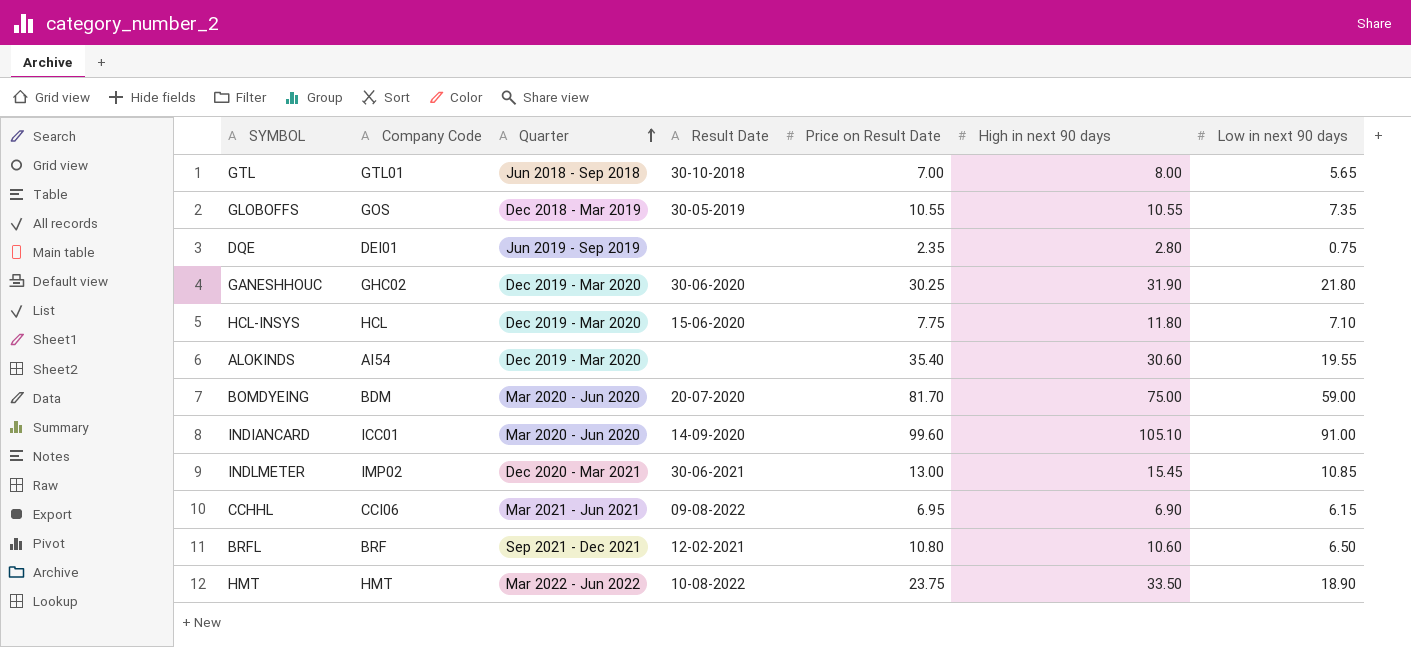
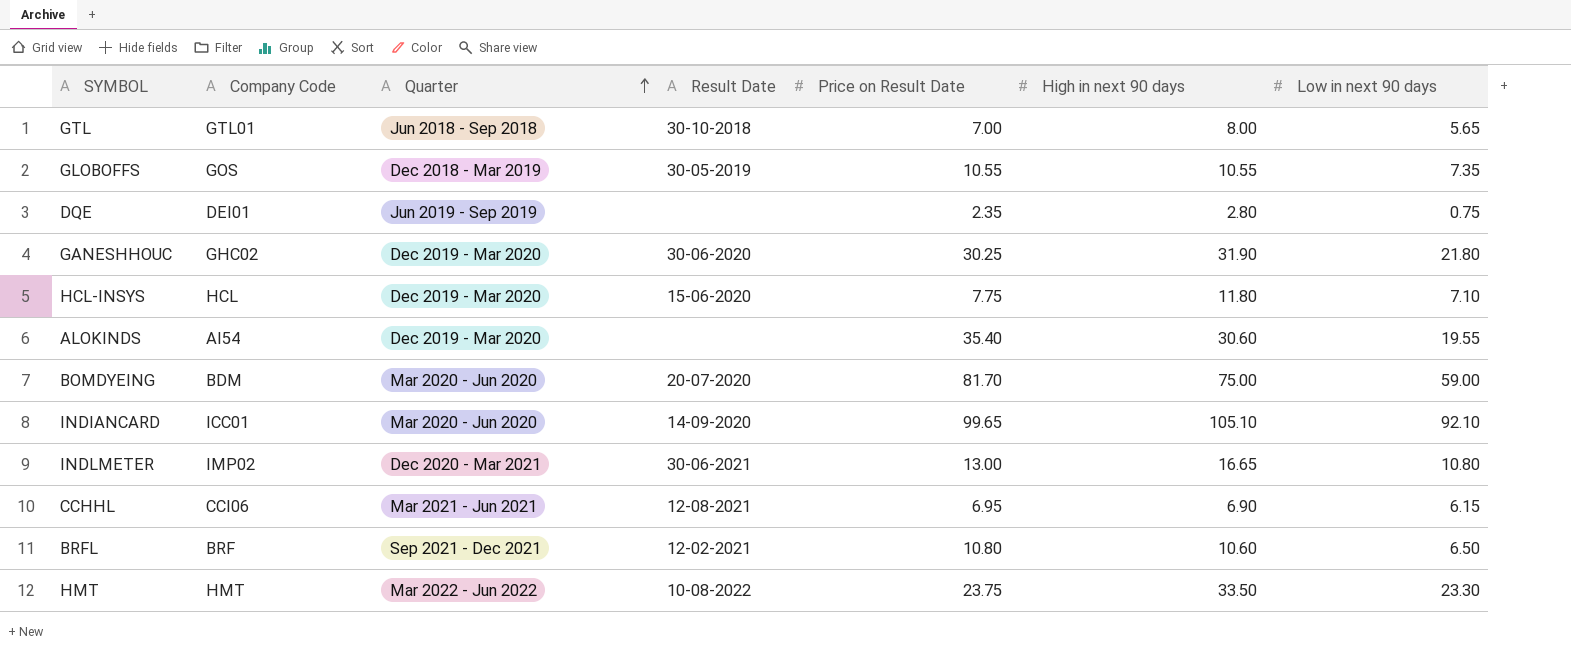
INDIANCARD | Price on Result Date: 99.60 -> 99.65
INDIANCARD | Low in next 90 days: 91.00 -> 92.10
INDLMETER | High in next 90 days: 15.45 -> 16.65
INDLMETER | Low in next 90 days: 10.85 -> 10.80
CCHHL | Result Date: 09-08-2022 -> 12-08-2021
HMT | Low in next 90 days: 18.90 -> 23.30

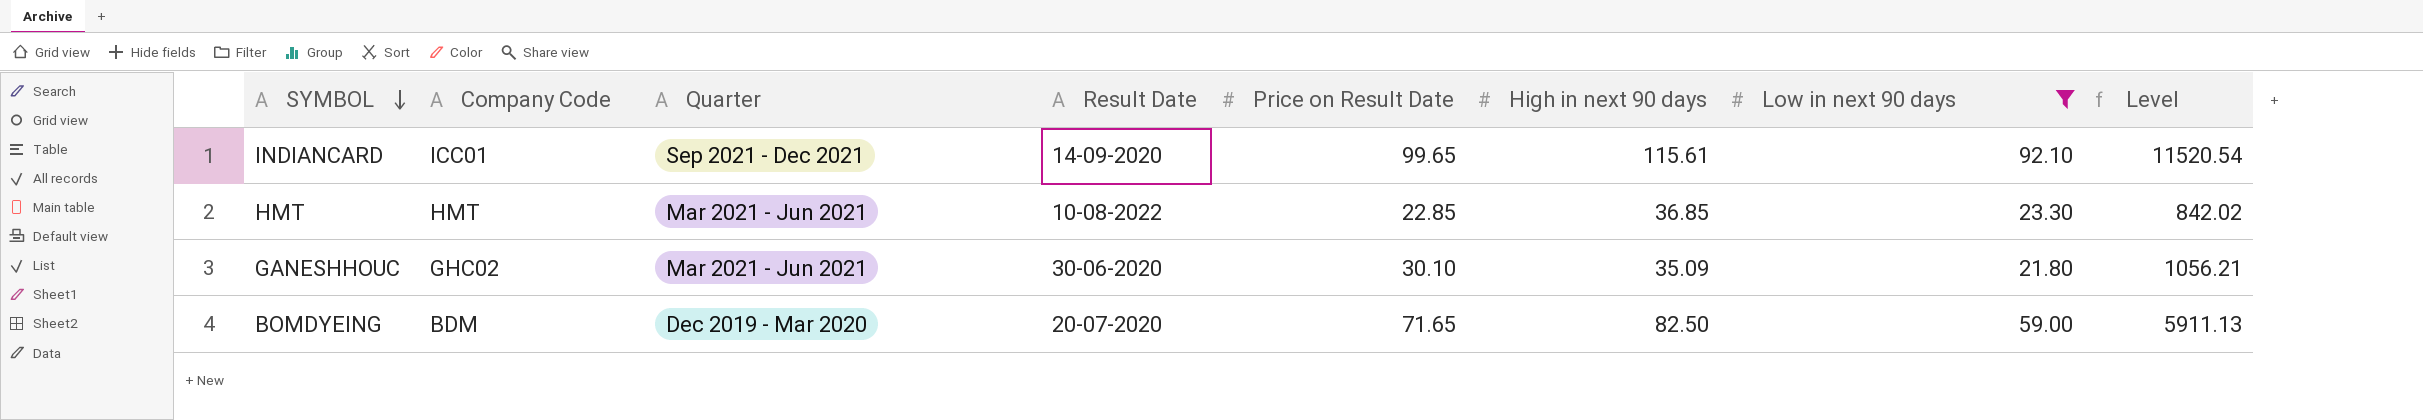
filter: none -> Low in next 90 days >= 21.80
row order: Quarter ascending -> SYMBOL descending
column Level | formula: none -> [Price on Result Date] * [High in next 90 days]
INDIANCARD | Quarter: Mar 2020 - Jun 2020 -> Sep 2021 - Dec 2021
INDIANCARD | High in next 90 days: 105.10 -> 115.61
HMT | Quarter: Mar 2022 - Jun 2022 -> Mar 2021 - Jun 2021
HMT | Price on Result Date: 23.75 -> 22.85
HMT | High in next 90 days: 33.50 -> 36.85
GANESHHOUC | Quarter: Dec 2019 - Mar 2020 -> Mar 2021 - Jun 2021
GANESHHOUC | Price on Result Date: 30.25 -> 30.10
GANESHHOUC | High in next 90 days: 31.90 -> 35.09
BOMDYEING | Quarter: Mar 2020 - Jun 2020 -> Dec 2019 - Mar 2020
BOMDYEING | Price on Result Date: 81.70 -> 71.65
BOMDYEING | High in next 90 days: 75.00 -> 82.50

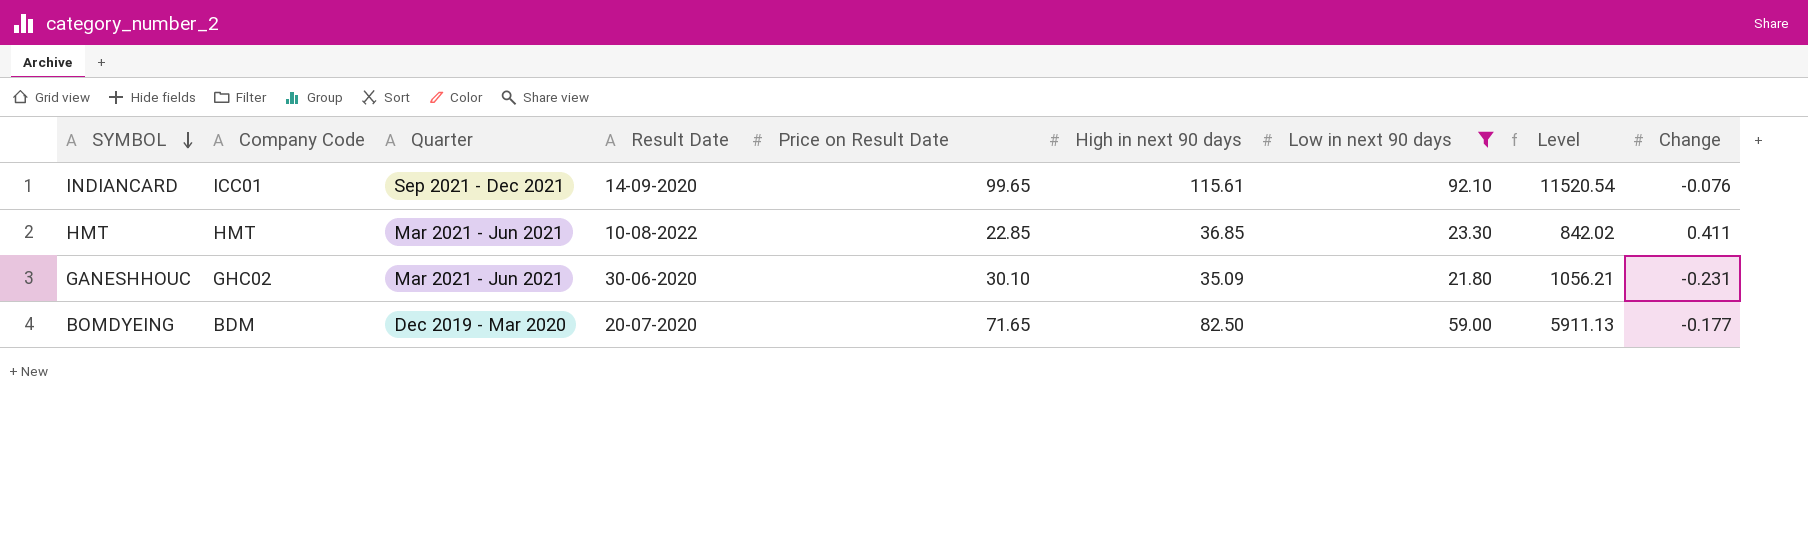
column Change | position: none -> 9

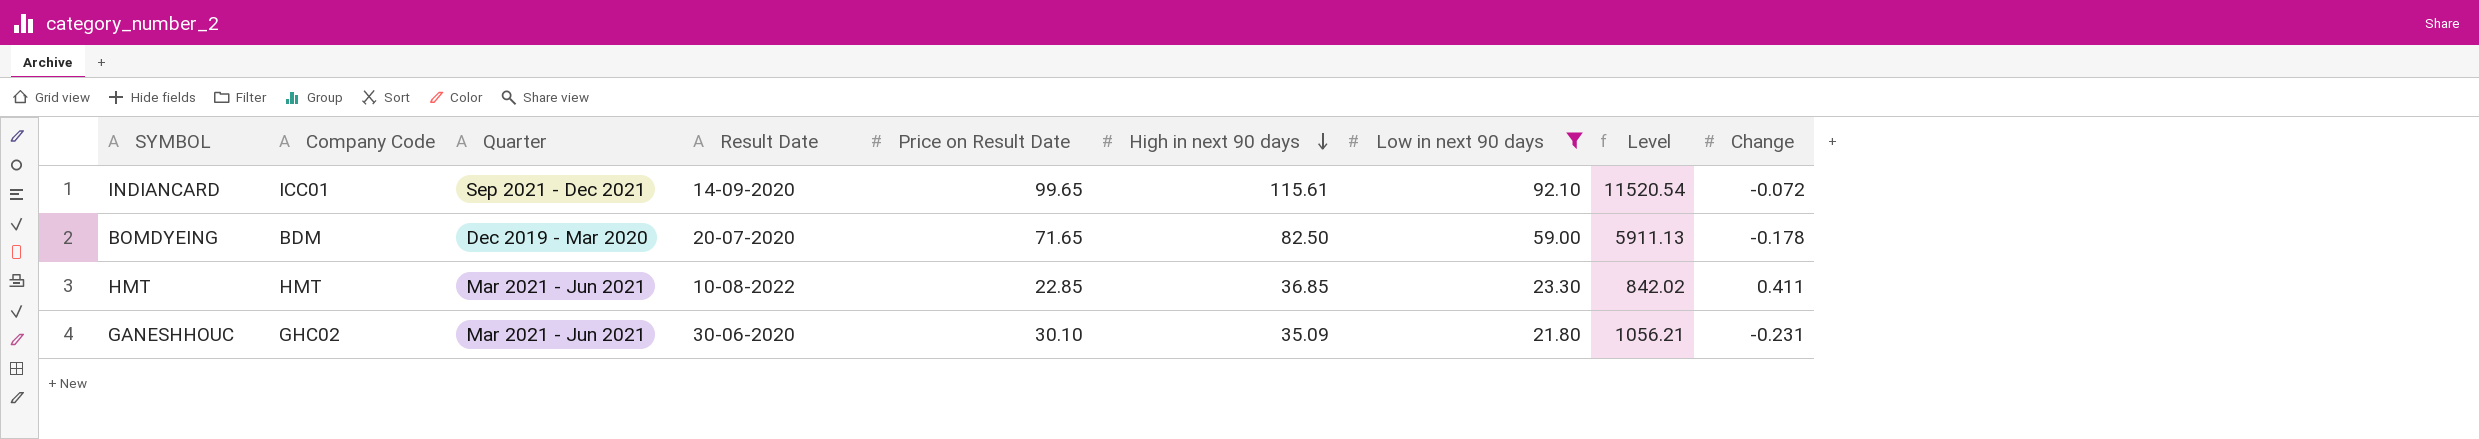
row order: SYMBOL descending -> High in next 90 days descending
INDIANCARD | Change: -0.076 -> -0.072
BOMDYEING | Change: -0.177 -> -0.178

